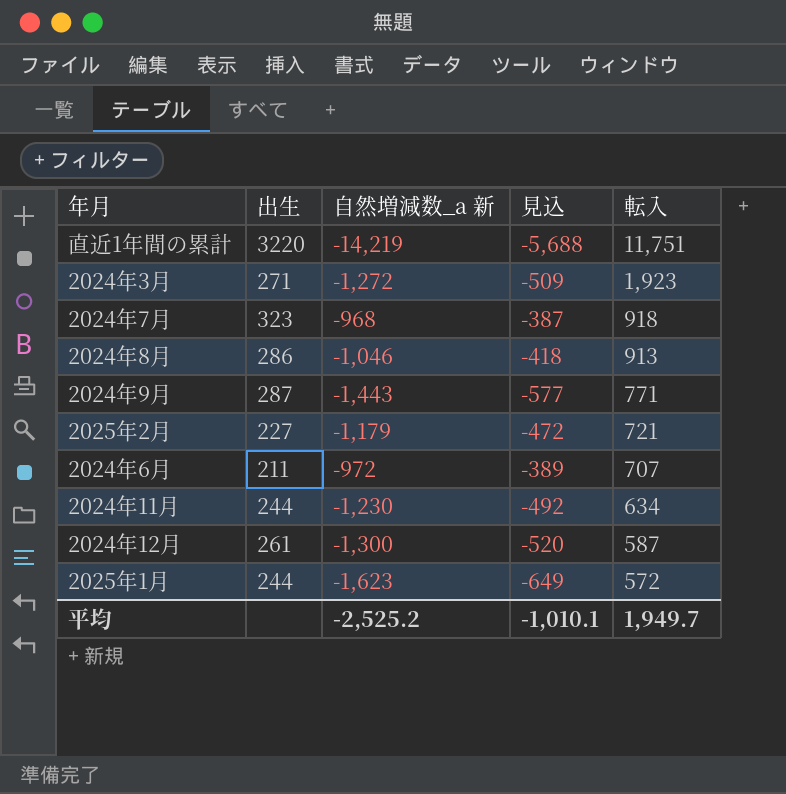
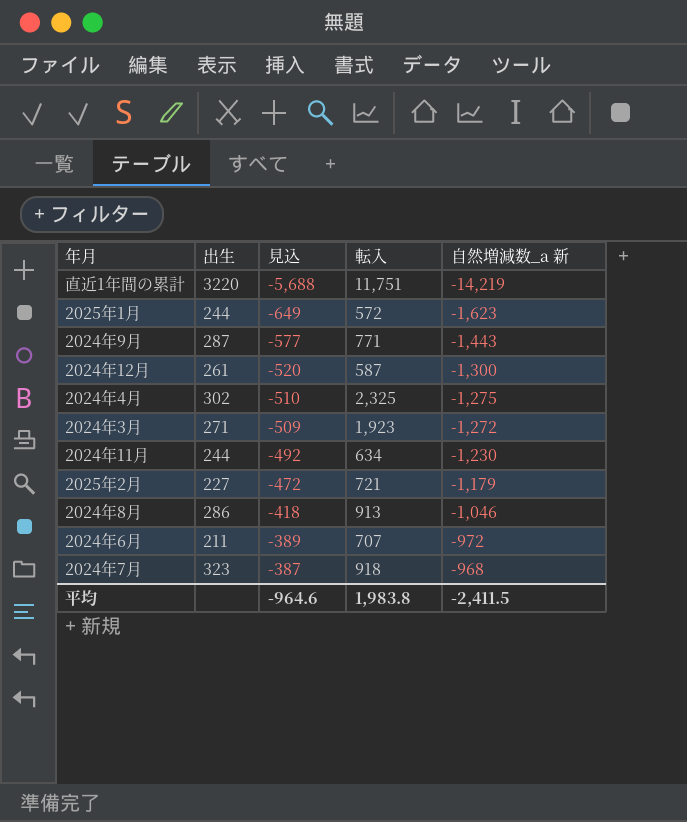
row order: 転入 descending -> 見込 ascending
column 自然増減数_a 新 | position: 3 -> 5
row 2024年4月: none -> 302 | -510 | 2,325 | -1,275
平均 | 見込: -1,010.1 -> -964.6
平均 | 転入: 1,949.7 -> 1,983.8
平均 | 自然増減数_a 新: -2,525.2 -> -2,411.5

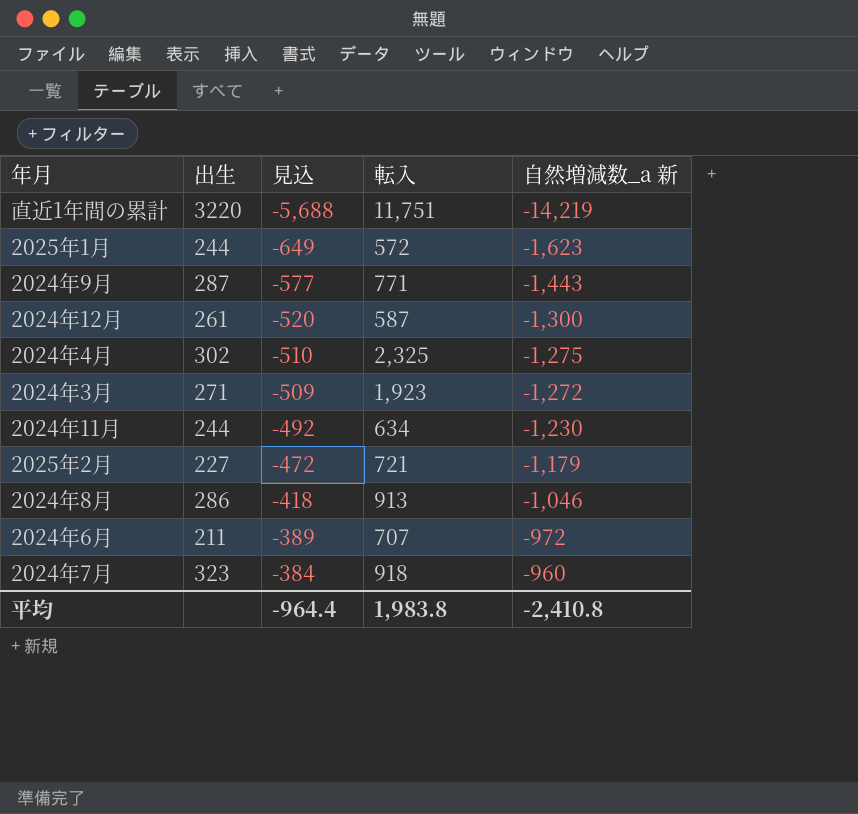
2024年7月 | 見込: -387 -> -384
2024年7月 | 自然増減数_a 新: -968 -> -960
平均 | 見込: -964.6 -> -964.4
平均 | 自然増減数_a 新: -2,411.5 -> -2,410.8

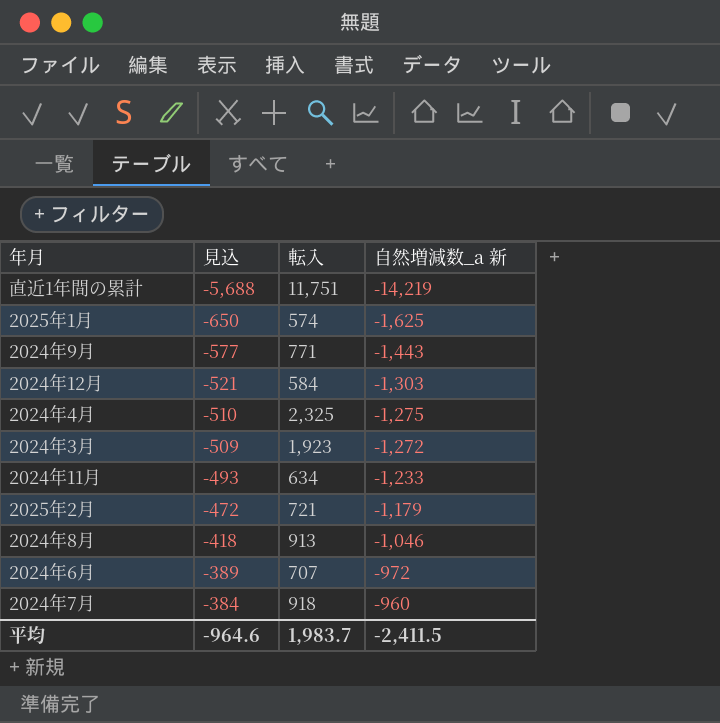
column 出生 | position: 2 -> none
2025年1月 | 見込: -649 -> -650
2025年1月 | 転入: 572 -> 574
2025年1月 | 自然増減数_a 新: -1,623 -> -1,625
2024年12月 | 見込: -520 -> -521
2024年12月 | 転入: 587 -> 584
2024年12月 | 自然増減数_a 新: -1,300 -> -1,303
2024年11月 | 見込: -492 -> -493
2024年11月 | 自然増減数_a 新: -1,230 -> -1,233
平均 | 見込: -964.4 -> -964.6
平均 | 転入: 1,983.8 -> 1,983.7
平均 | 自然増減数_a 新: -2,410.8 -> -2,411.5

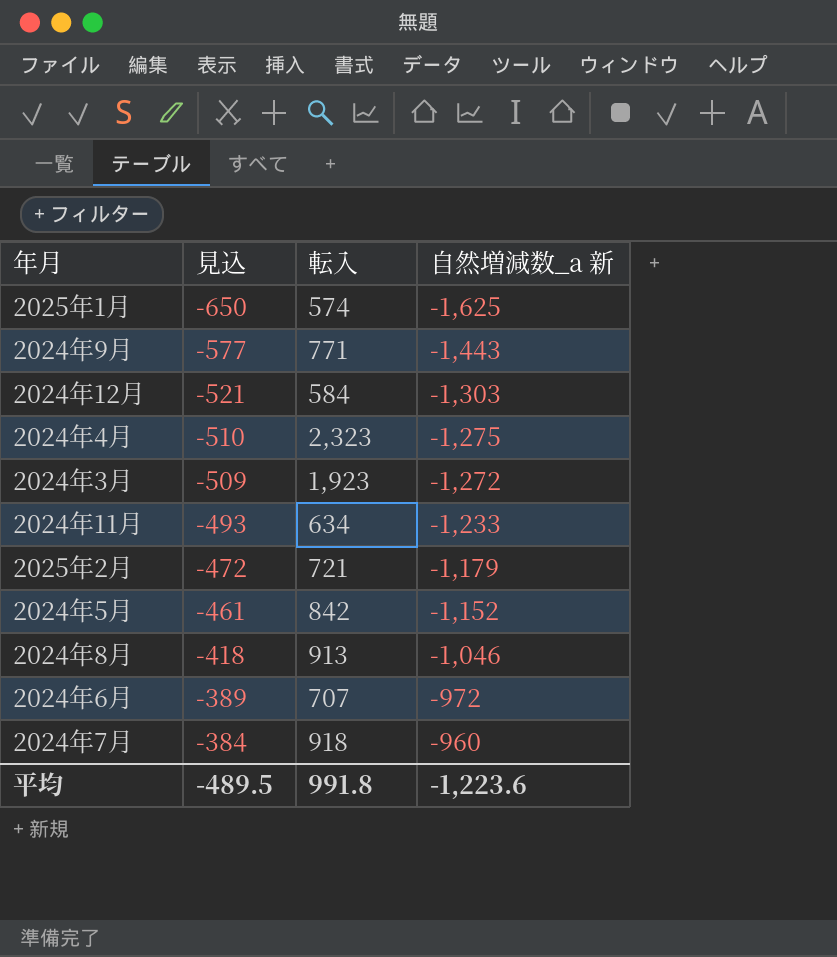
row 直近1年間の累計: -5,688 | 11,751 | -14,219 -> none
2024年4月 | 転入: 2,325 -> 2,323
row 2024年5月: none -> -461 | 842 | -1,152
平均 | 見込: -964.6 -> -489.5
平均 | 転入: 1,983.7 -> 991.8
平均 | 自然増減数_a 新: -2,411.5 -> -1,223.6

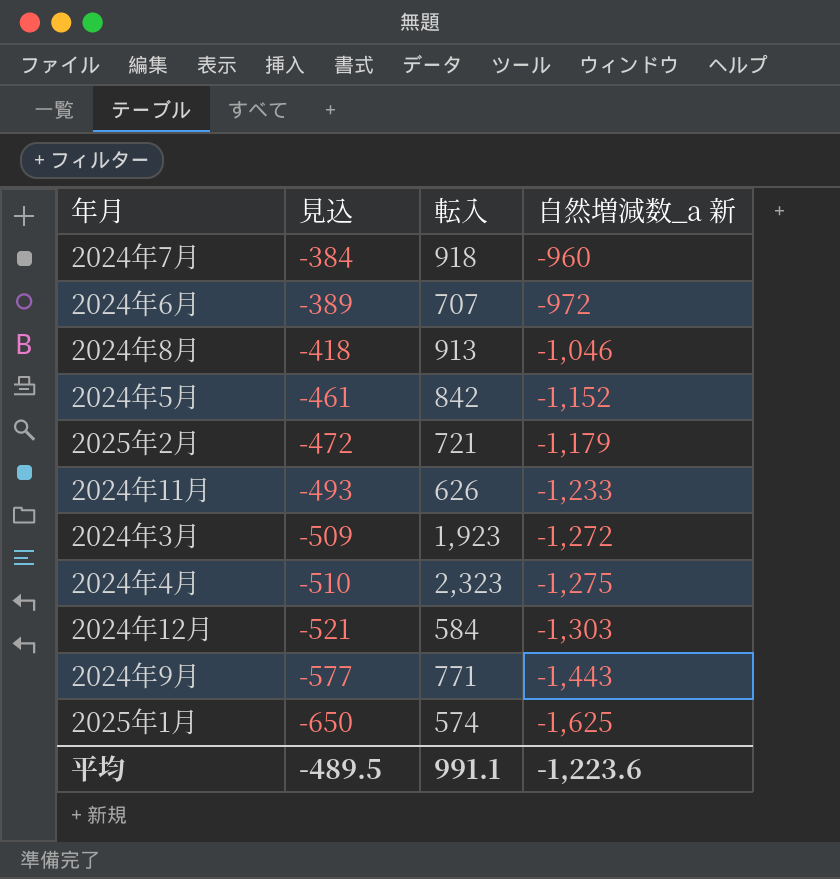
row order: 見込 ascending -> 見込 descending
2024年11月 | 転入: 634 -> 626
平均 | 転入: 991.8 -> 991.1

